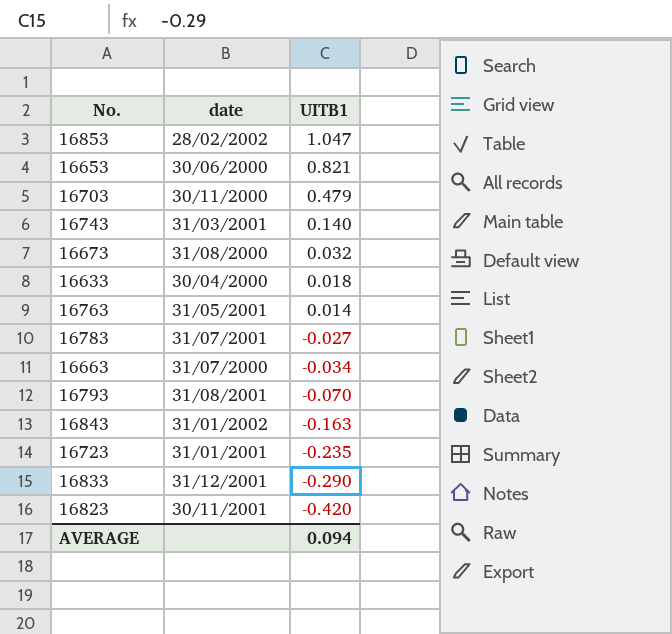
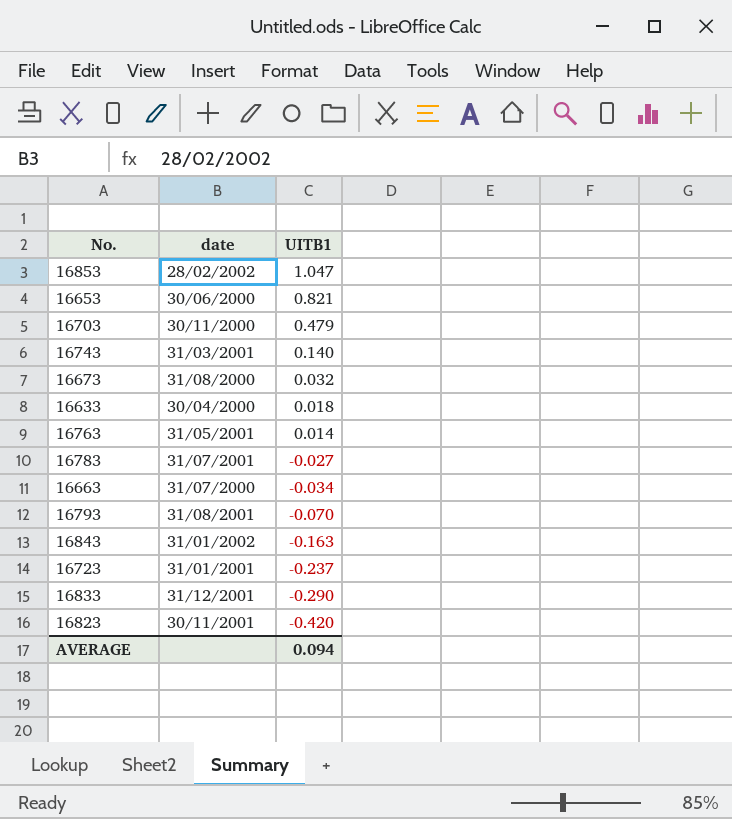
16723 | UITB1: -0.235 -> -0.237

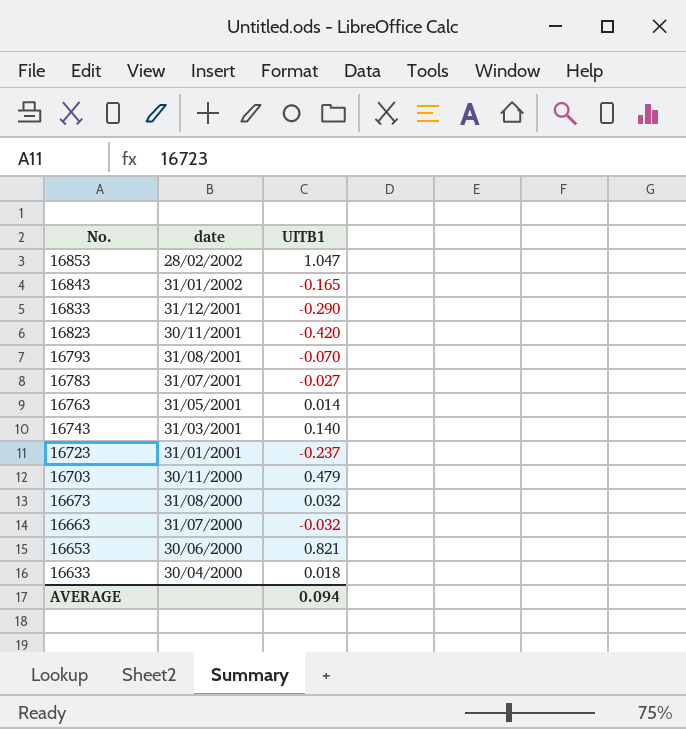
row order: UITB1 descending -> No. descending
16843 | UITB1: -0.163 -> -0.165
16663 | UITB1: -0.034 -> -0.032

